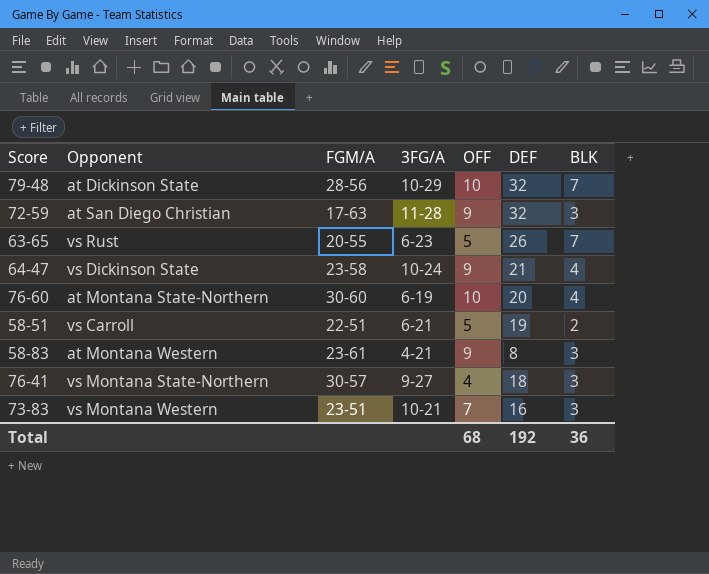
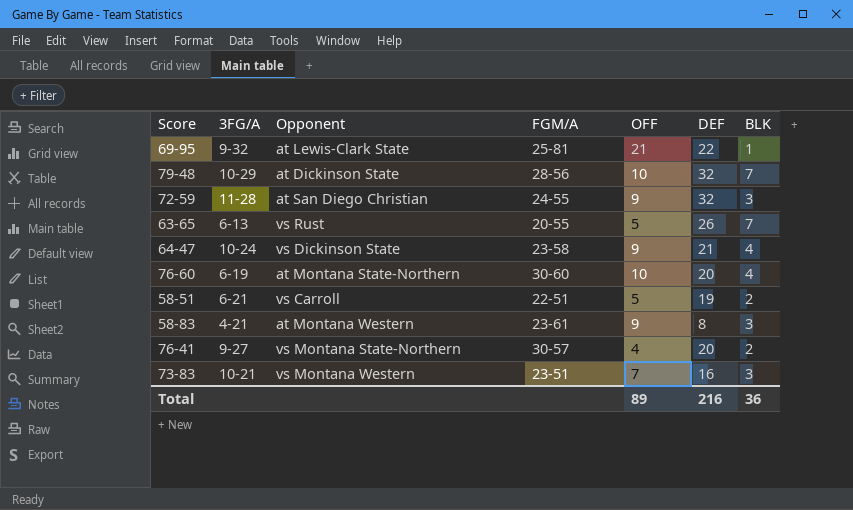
column 3FG/A | position: 4 -> 2
row 69-95: none -> 9-32 | at Lewis-Clark State | 25-81 | 21 | 22 | 1
72-59 | FGM/A: 17-63 -> 24-55
63-65 | 3FG/A: 6-23 -> 6-13
76-41 | DEF: 18 -> 20
76-41 | BLK: 3 -> 2
Total | OFF: 68 -> 89
Total | DEF: 192 -> 216

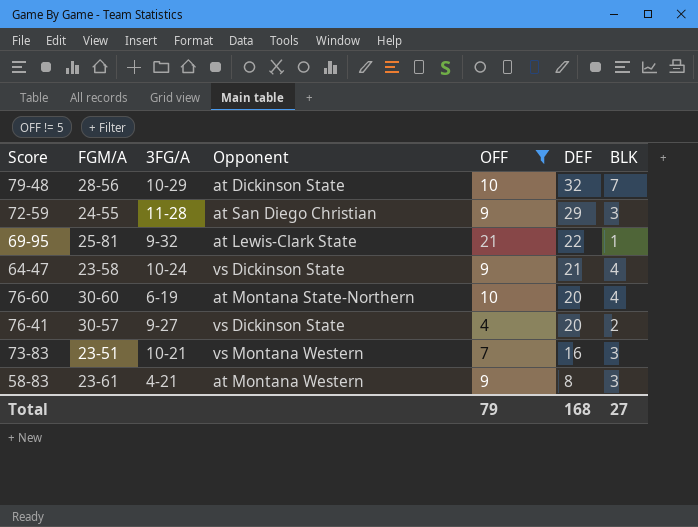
filter: none -> OFF != 5
row order: none -> DEF descending
column FGM/A | position: 4 -> 2
72-59 | DEF: 32 -> 29
76-41 | Opponent: vs Montana State-Northern -> vs Dickinson State
Total | OFF: 89 -> 79
Total | DEF: 216 -> 168
Total | BLK: 36 -> 27

